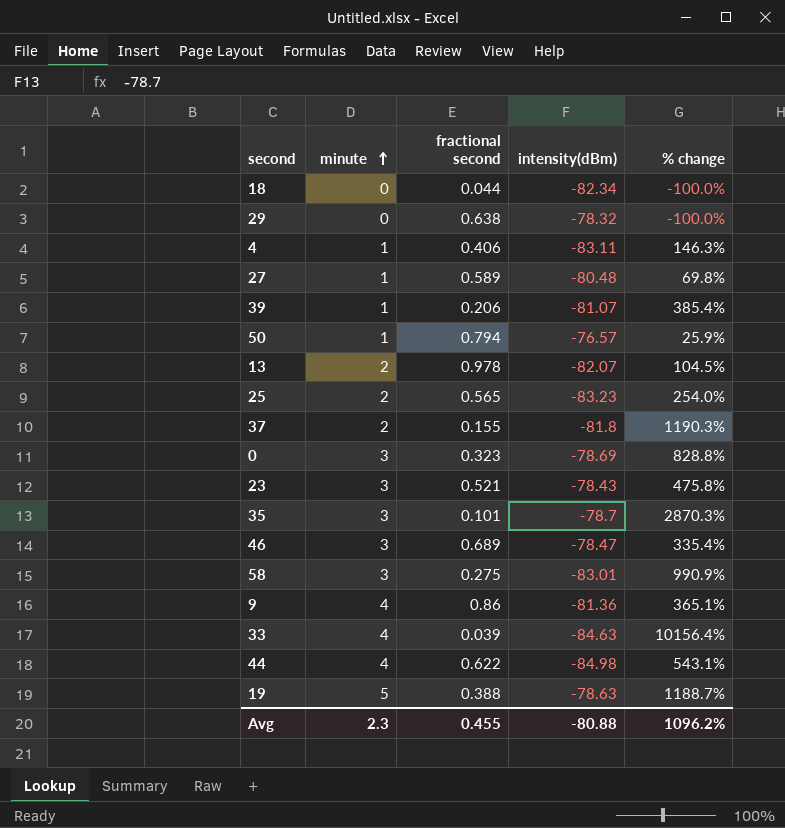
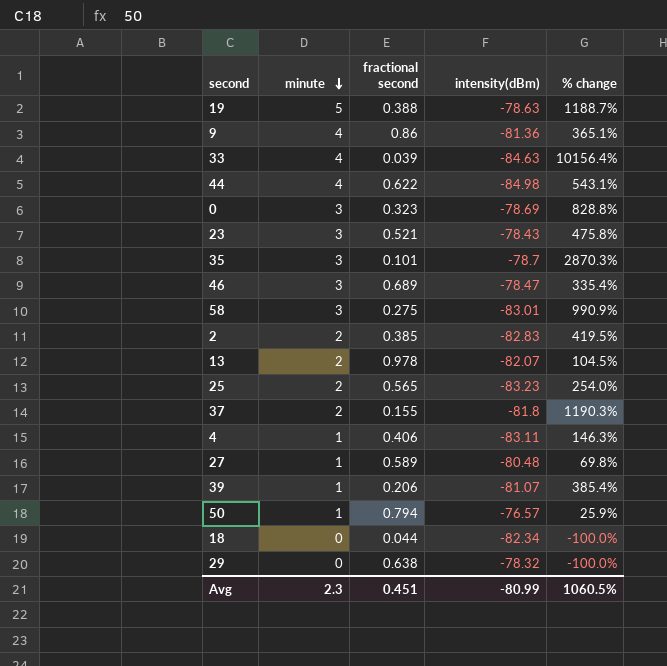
row order: minute ascending -> minute descending
row 2: none -> 2 | 0.385 | -82.83 | 419.5%
Avg | fractional second: 0.455 -> 0.451
Avg | intensity(dBm): -80.88 -> -80.99
Avg | % change: 1096.2% -> 1060.5%

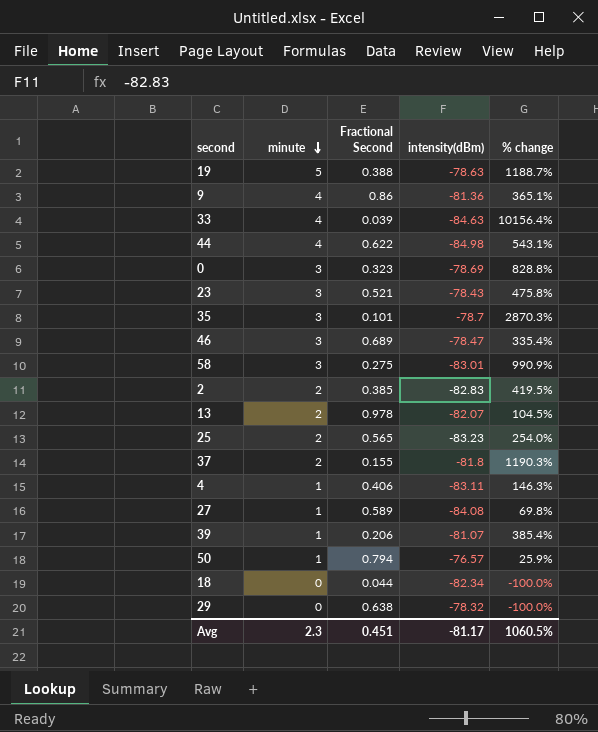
column name: fractional second -> Fractional Second
27 | intensity(dBm): -80.48 -> -84.08
Avg | intensity(dBm): -80.99 -> -81.17

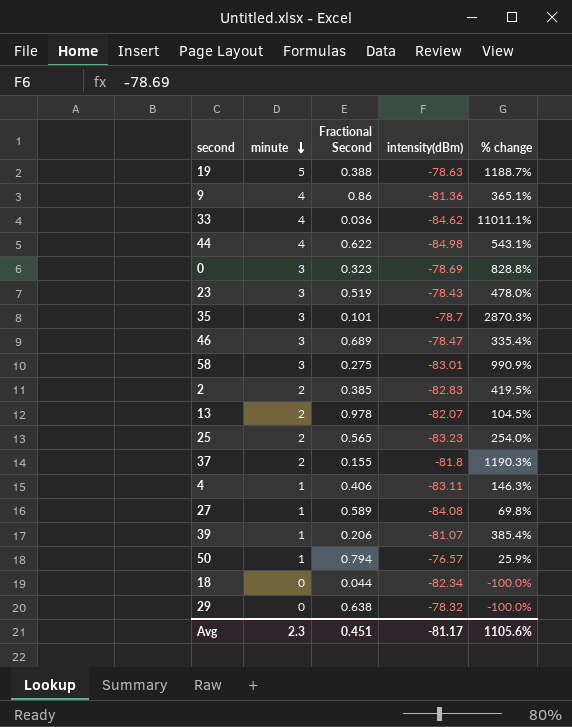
33 | Fractional Second: 0.039 -> 0.036
33 | intensity(dBm): -84.63 -> -84.62
33 | % change: 10156.4% -> 11011.1%
23 | Fractional Second: 0.521 -> 0.519
23 | % change: 475.8% -> 478.0%
Avg | % change: 1060.5% -> 1105.6%

